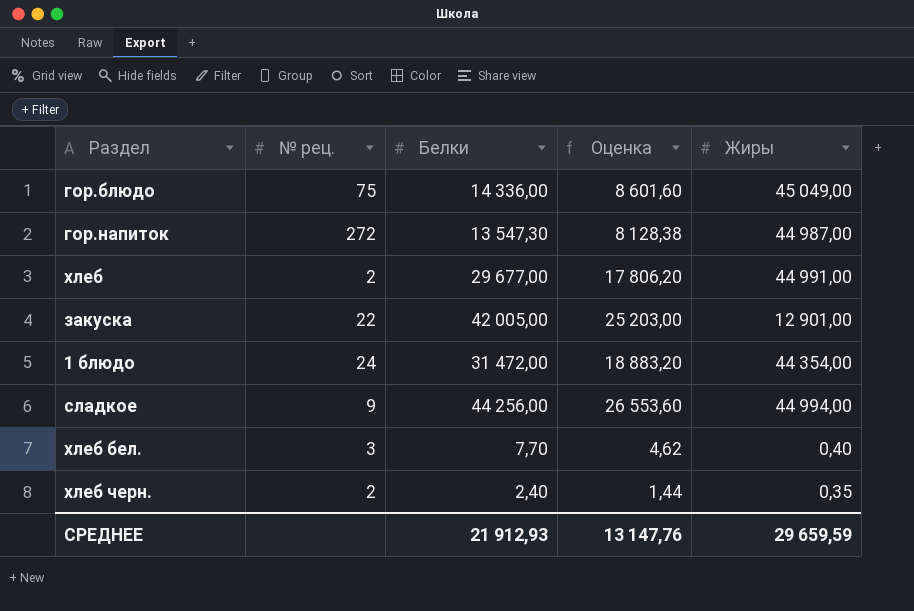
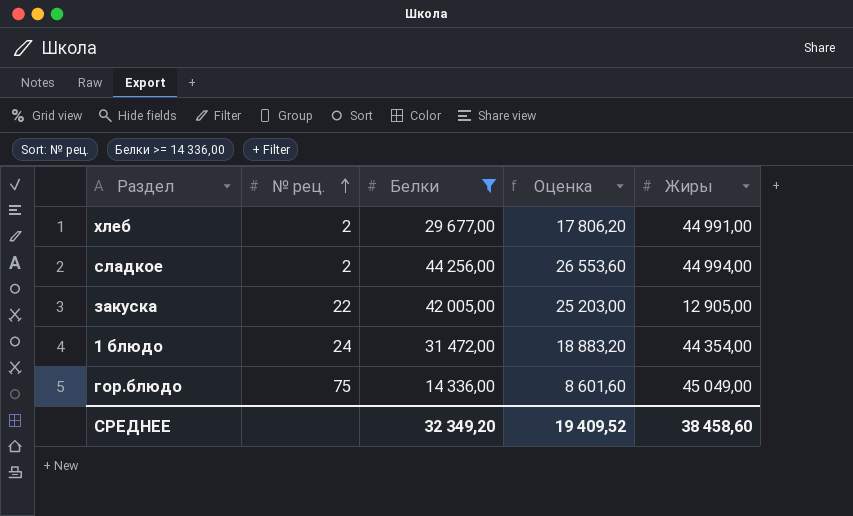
filter: none -> Белки >= 14 336,00
row order: none -> № рец. ascending
сладкое | № рец.: 9 -> 2
закуска | Жиры: 12 901,00 -> 12 905,00
СРЕДНЕЕ | Белки: 21 912,93 -> 32 349,20
СРЕДНЕЕ | Оценка: 13 147,76 -> 19 409,52
СРЕДНЕЕ | Жиры: 29 659,59 -> 38 458,60

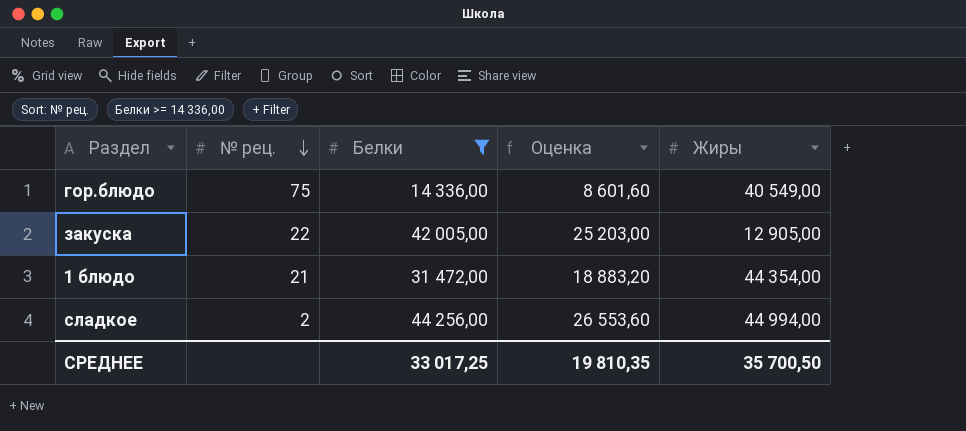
row order: № рец. ascending -> № рец. descending
row хлеб: 2 | 29 677,00 | 17 806,20 | 44 991,00 -> none
гор.блюдо | Жиры: 45 049,00 -> 40 549,00
1 блюдо | № рец.: 24 -> 21
СРЕДНЕЕ | Белки: 32 349,20 -> 33 017,25
СРЕДНЕЕ | Оценка: 19 409,52 -> 19 810,35
СРЕДНЕЕ | Жиры: 38 458,60 -> 35 700,50

